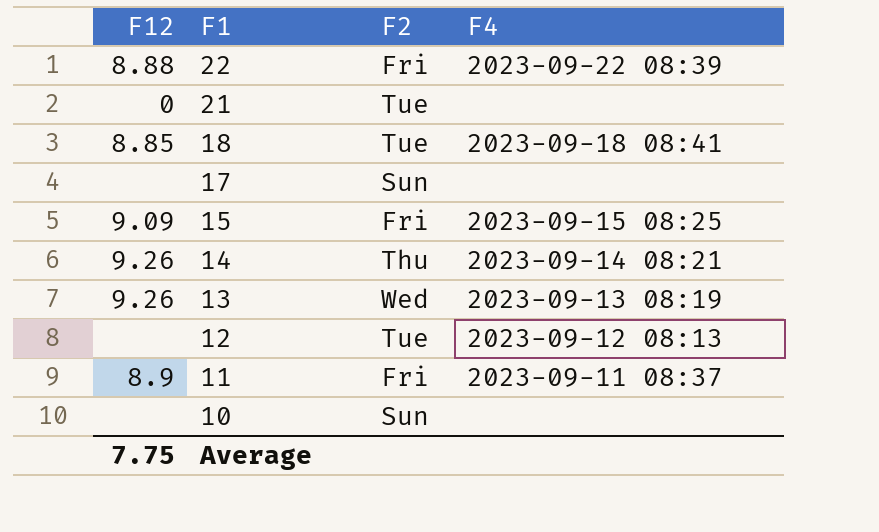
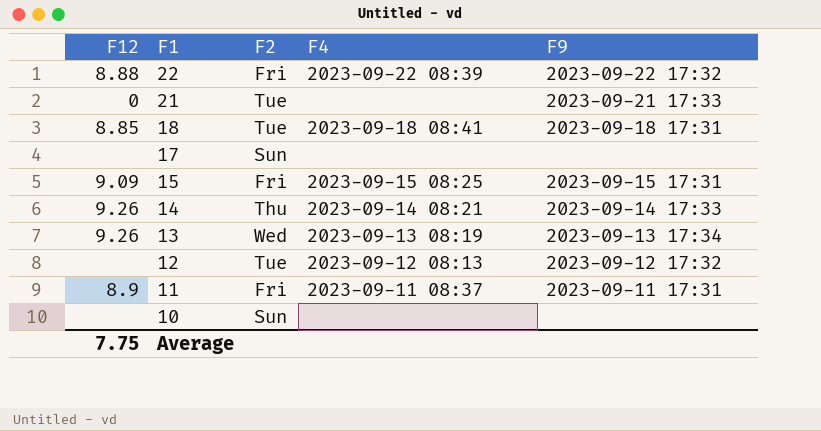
column F9 | position: none -> 5

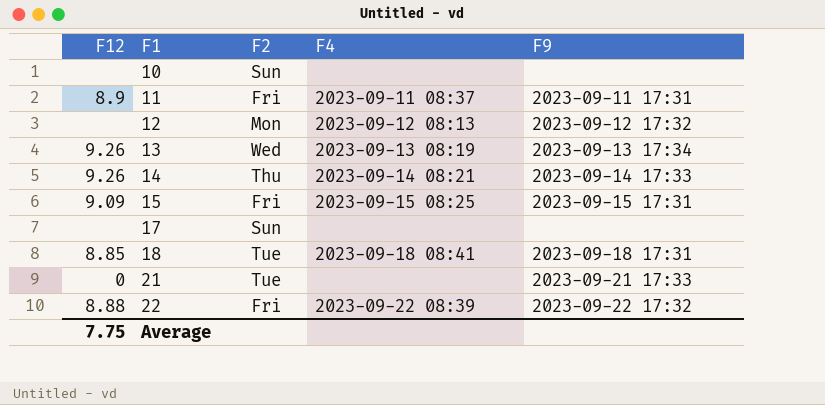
row order: F1 descending -> F1 ascending
12 | F2: Tue -> Mon

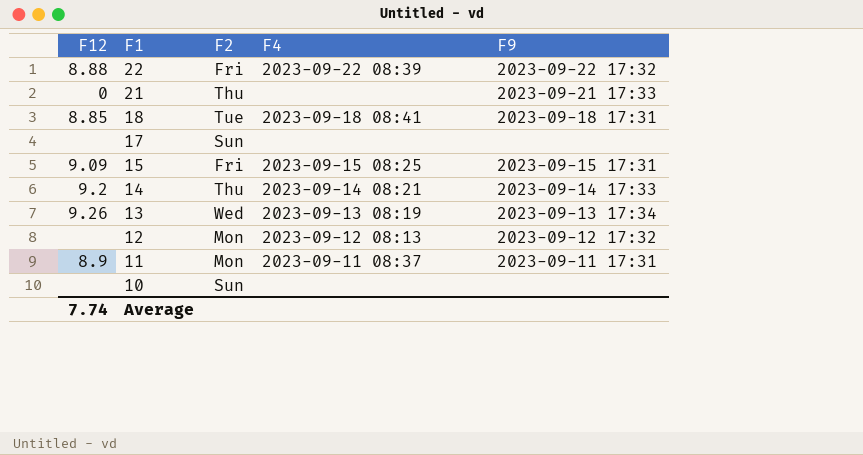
row order: F1 ascending -> F1 descending
21 | F2: Tue -> Thu
14 | F12: 9.26 -> 9.2
11 | F2: Fri -> Mon
Average | F12: 7.75 -> 7.74

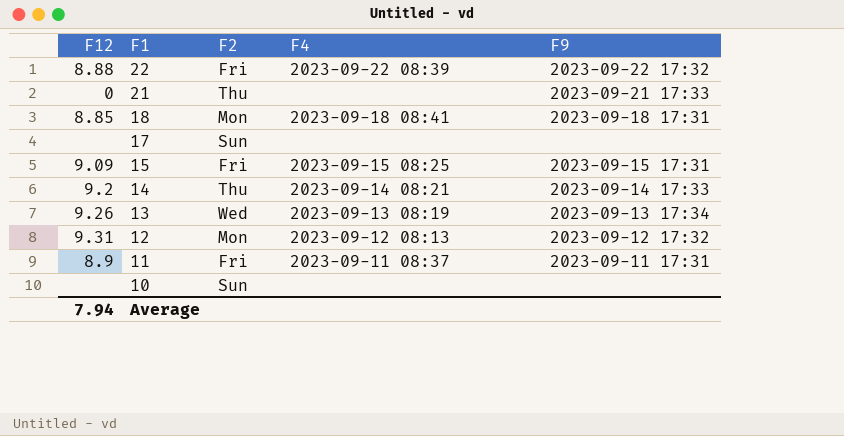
18 | F2: Tue -> Mon
12 | F12: none -> 9.31
11 | F2: Mon -> Fri
Average | F12: 7.74 -> 7.94

